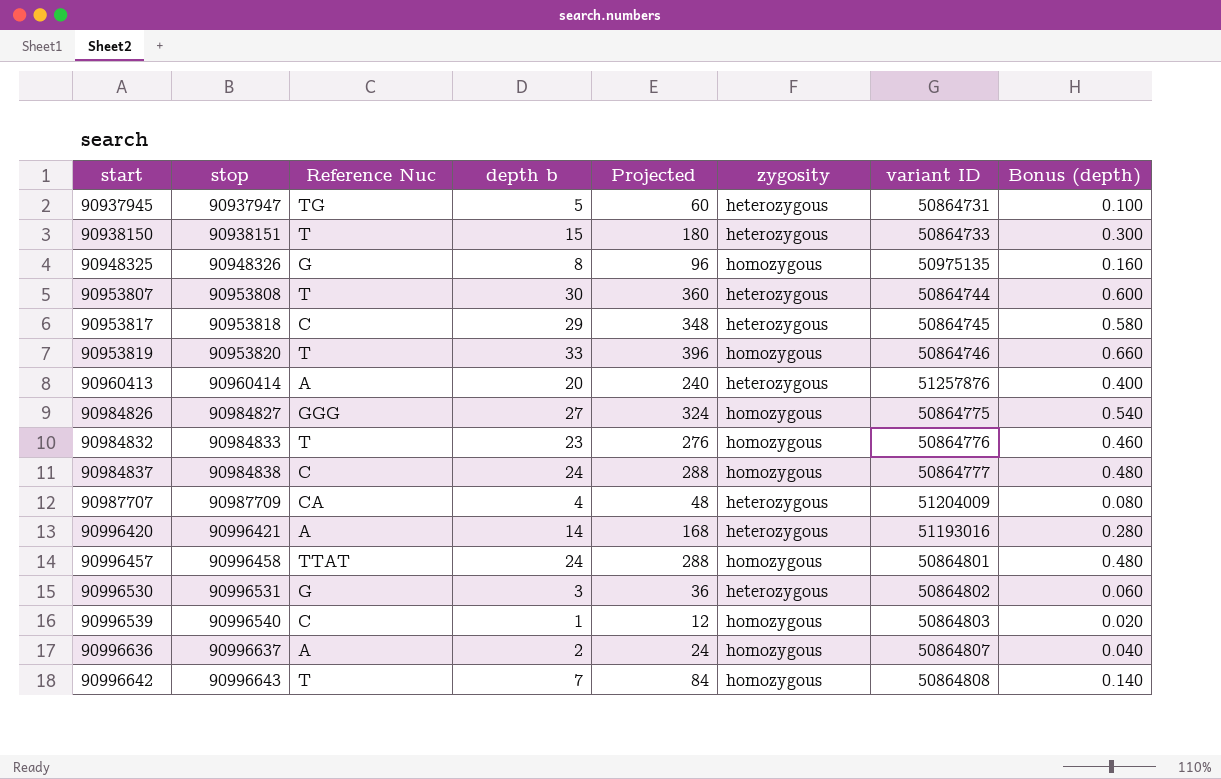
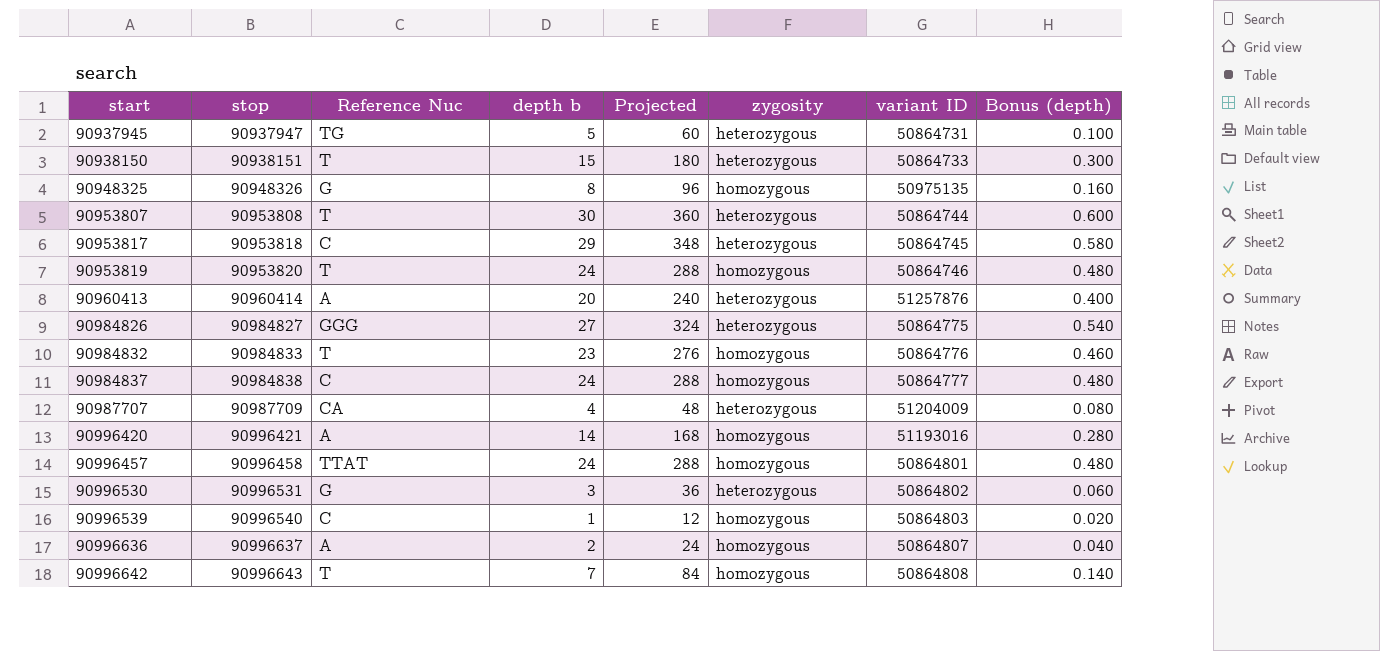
90953819 | depth b: 33 -> 24
90953819 | Projected: 396 -> 288
90953819 | Bonus (depth): 0.660 -> 0.480
90984826 | zygosity: homozygous -> heterozygous
90996420 | zygosity: heterozygous -> homozygous

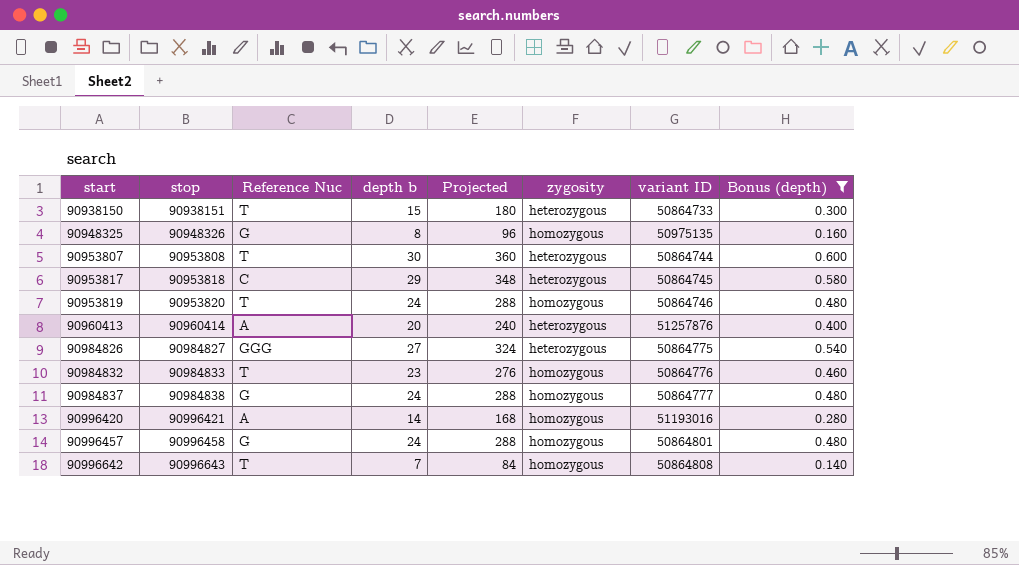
filter: none -> Bonus (depth) >= 0.140
90984837 | Reference Nuc: C -> G
90996457 | Reference Nuc: TTAT -> G

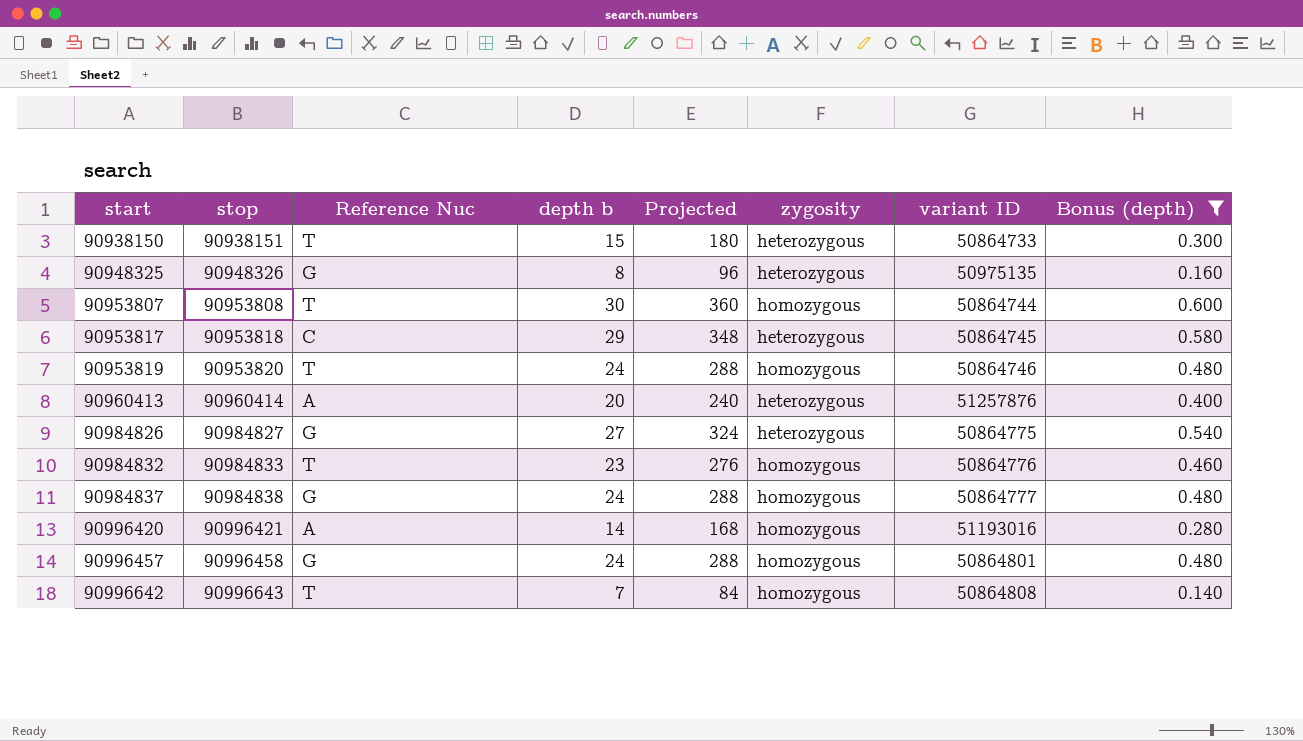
90948325 | zygosity: homozygous -> heterozygous
90953807 | zygosity: heterozygous -> homozygous
90984826 | Reference Nuc: GGG -> G

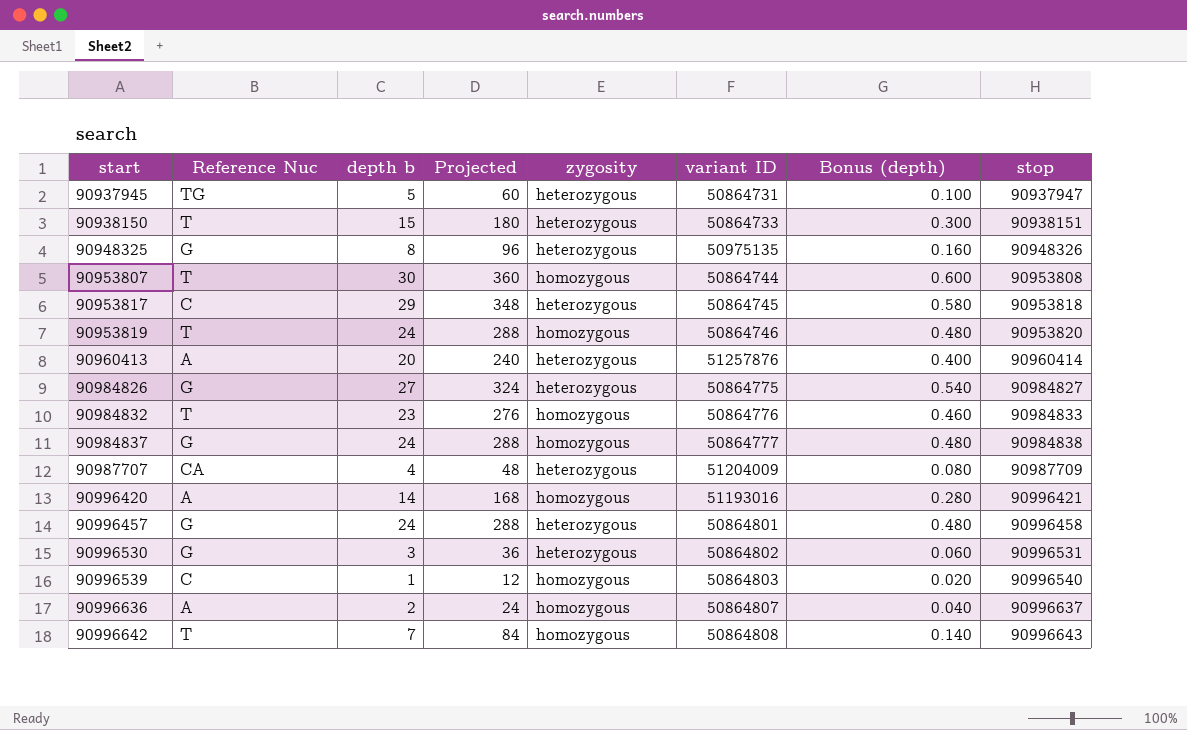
filter: Bonus (depth) >= 0.140 -> none
column stop | position: 2 -> 8
90996457 | zygosity: homozygous -> heterozygous

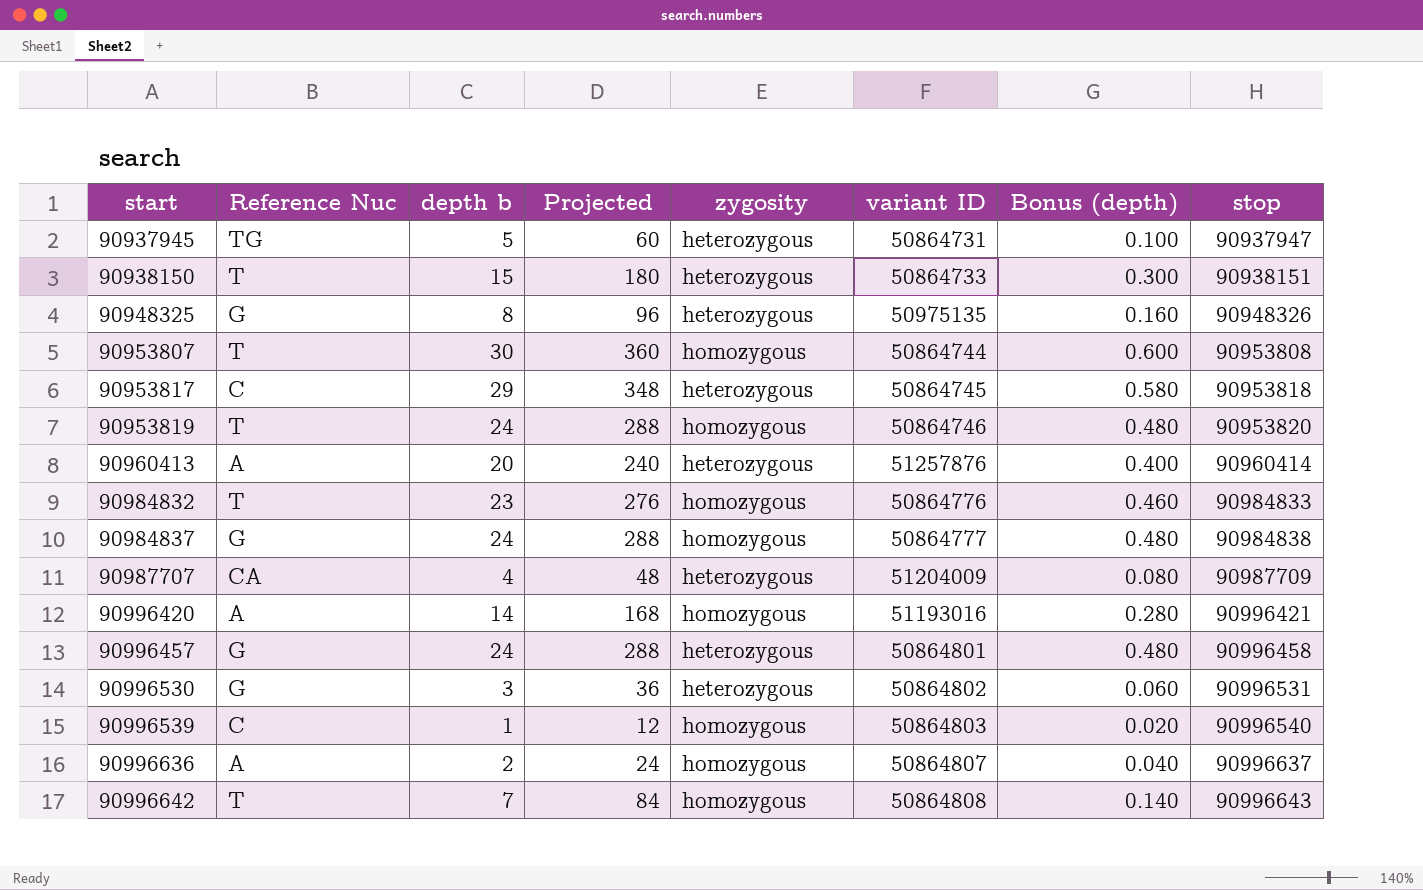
row 90984826: G | 27 | 324 | heterozygous | 50864775 | 0.540 | 90984827 -> none

